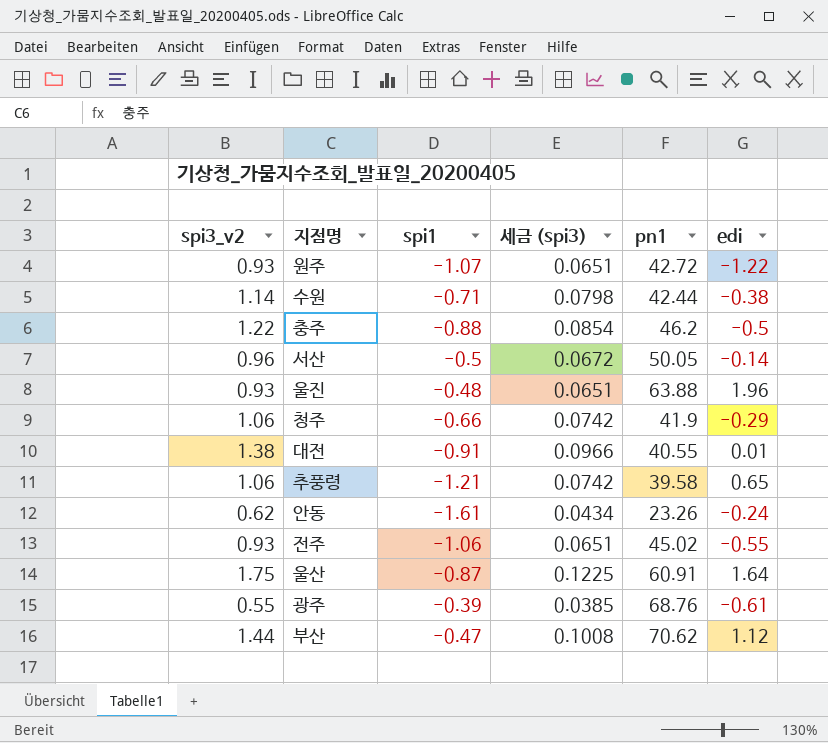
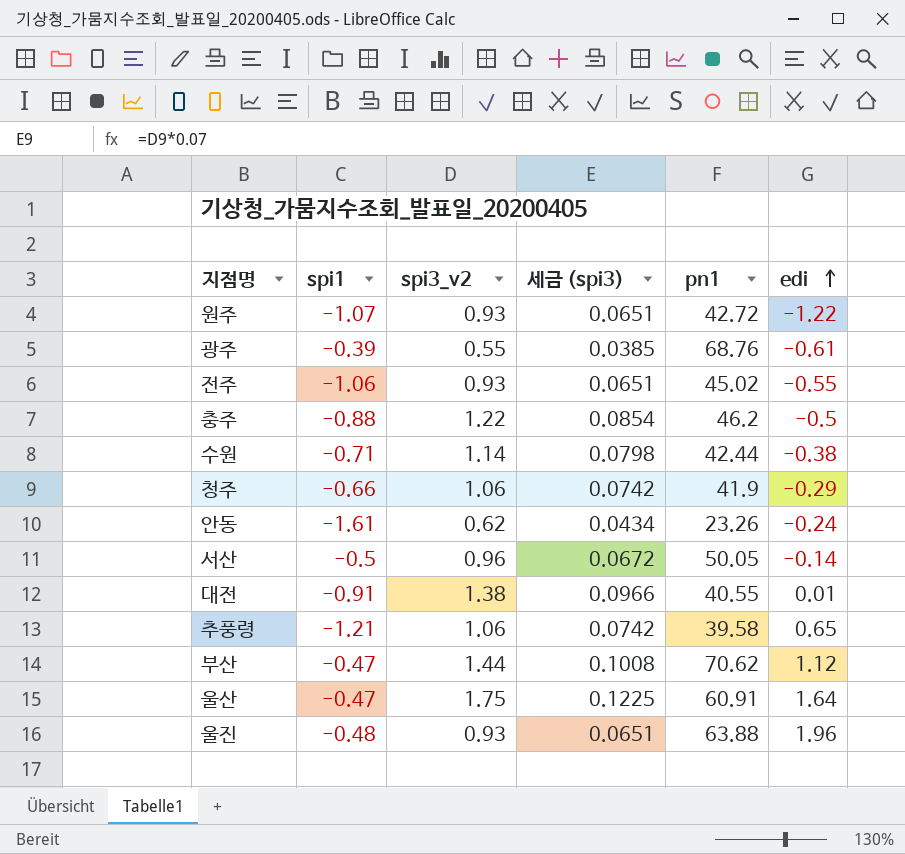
row order: none -> edi ascending
column spi3_v2 | position: 1 -> 3
울산 | spi1: -0.87 -> -0.47

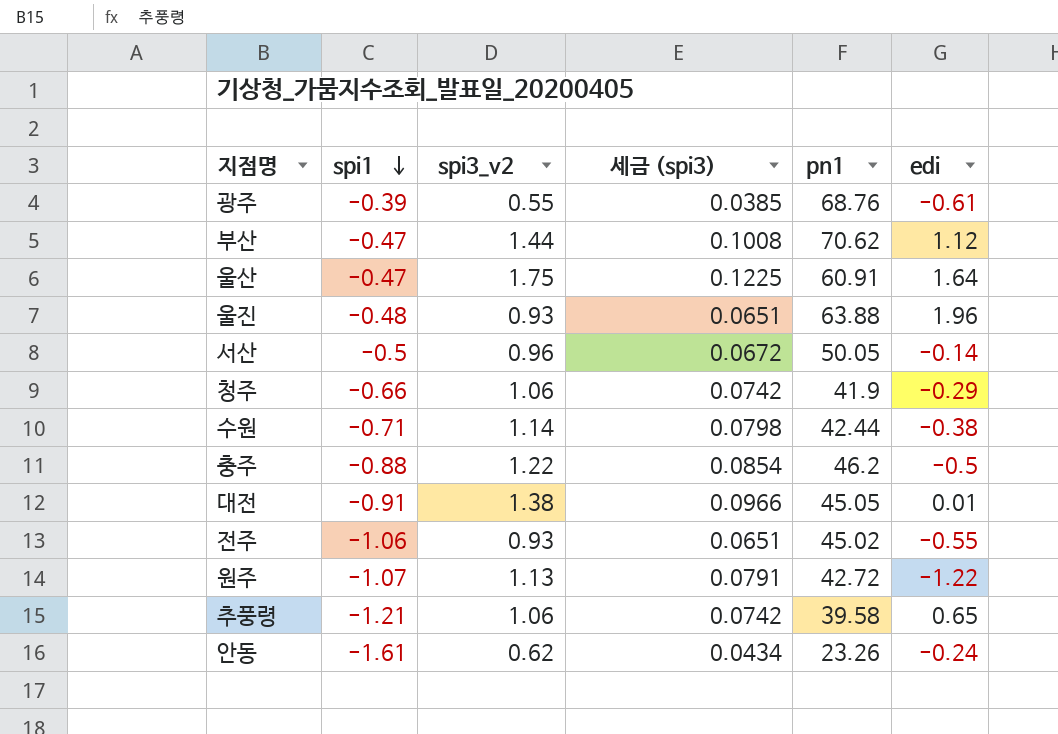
row order: edi ascending -> spi1 descending
대전 | pn1: 40.55 -> 45.05
원주 | spi3_v2: 0.93 -> 1.13
원주 | 세금 (spi3): 0.0651 -> 0.0791

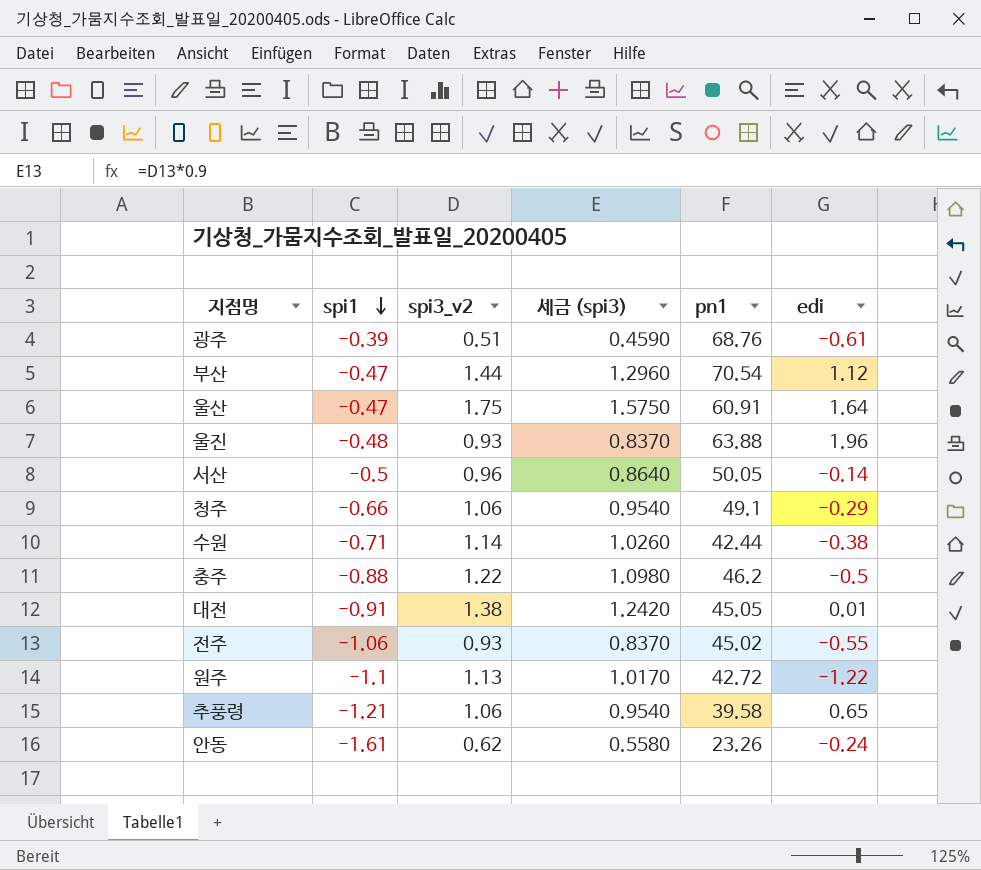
column 세금 (spi3) | formula: [spi3_v2] * 0.07 -> [spi3_v2] * 0.9
광주 | spi3_v2: 0.55 -> 0.51
부산 | pn1: 70.62 -> 70.54
청주 | pn1: 41.9 -> 49.1
원주 | spi1: -1.07 -> -1.1

